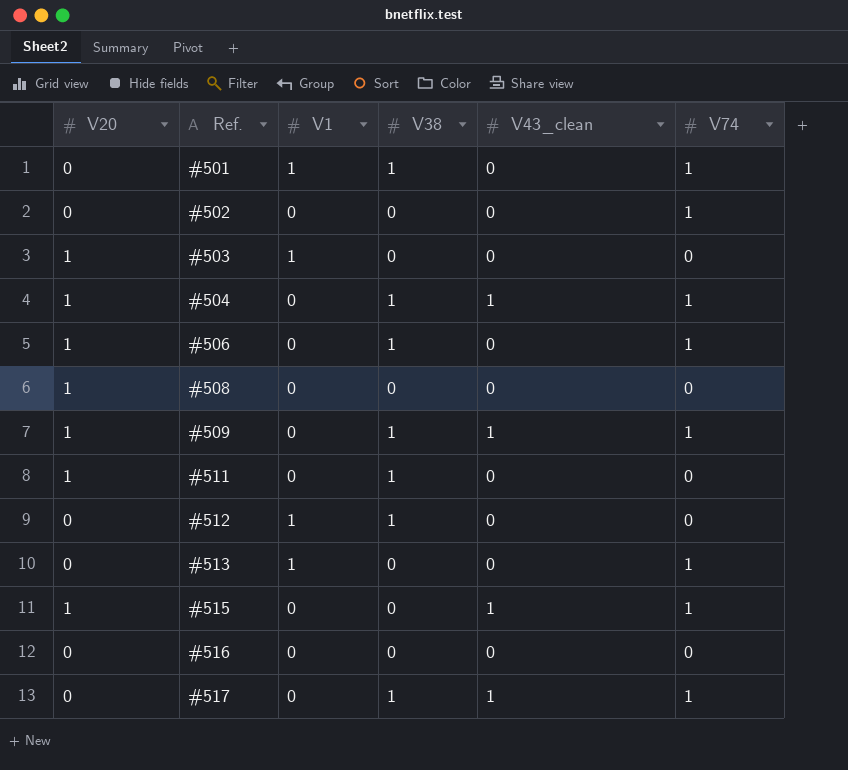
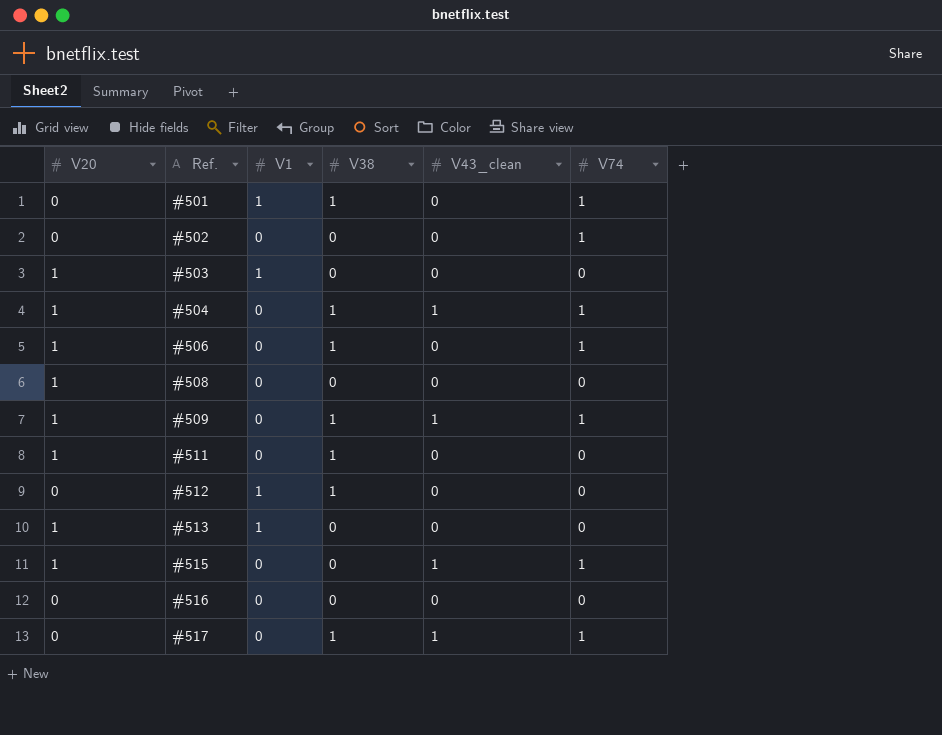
#513 | V20: 0 -> 1
#513 | V74: 1 -> 0

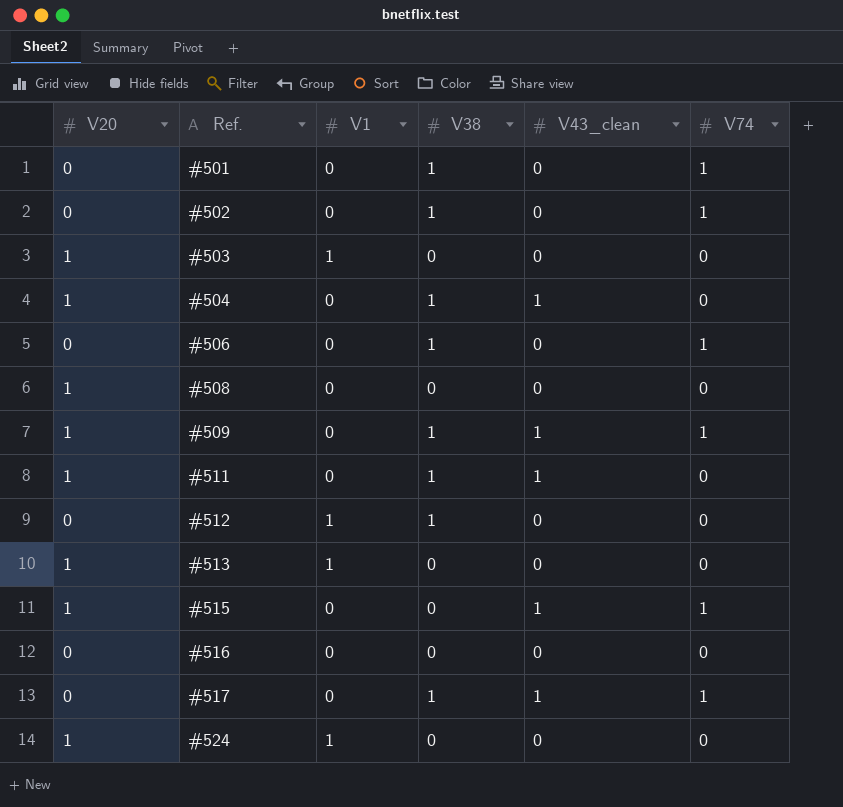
#501 | V1: 1 -> 0
#502 | V38: 0 -> 1
#504 | V74: 1 -> 0
#506 | V20: 1 -> 0
#511 | V43_clean: 0 -> 1
row #524: none -> 1 | 1 | 0 | 0 | 0

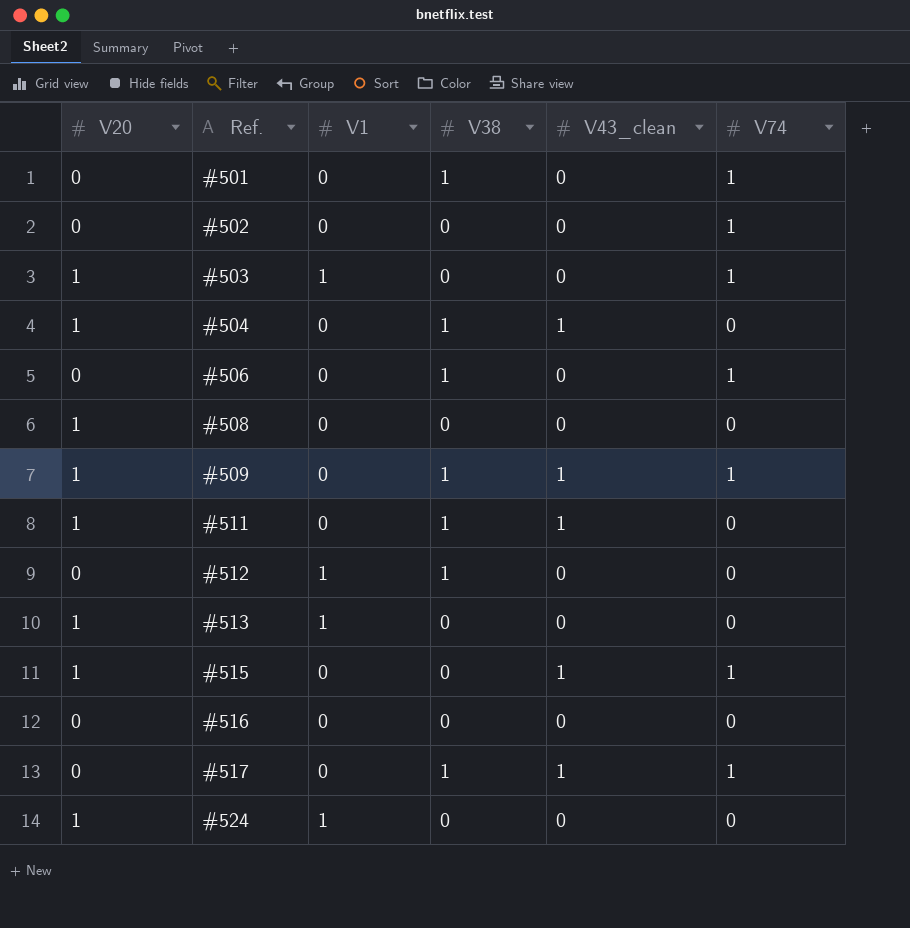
#502 | V38: 1 -> 0
#503 | V74: 0 -> 1

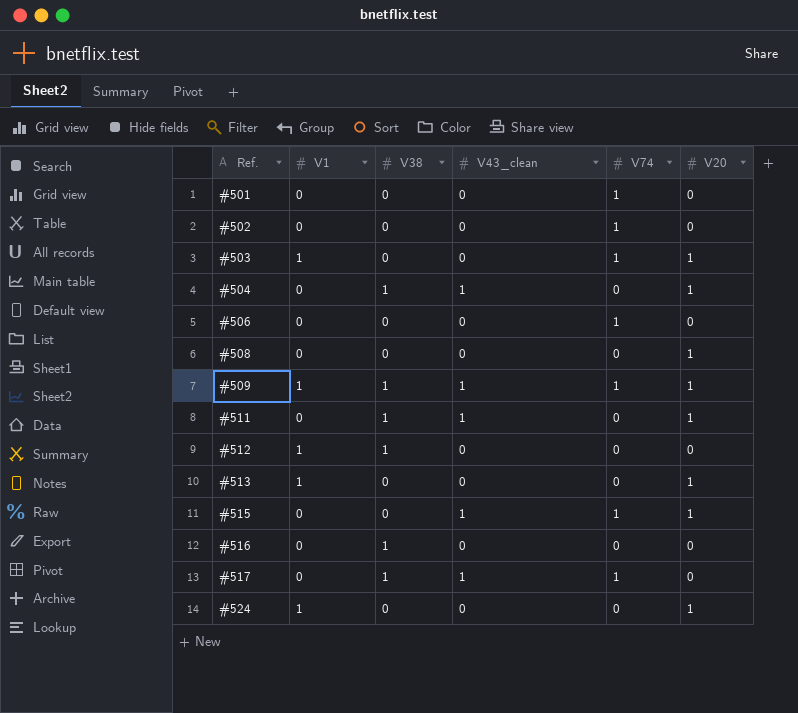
column V20 | position: 1 -> 6
#501 | V38: 1 -> 0
#506 | V38: 1 -> 0
#509 | V1: 0 -> 1
#516 | V38: 0 -> 1

